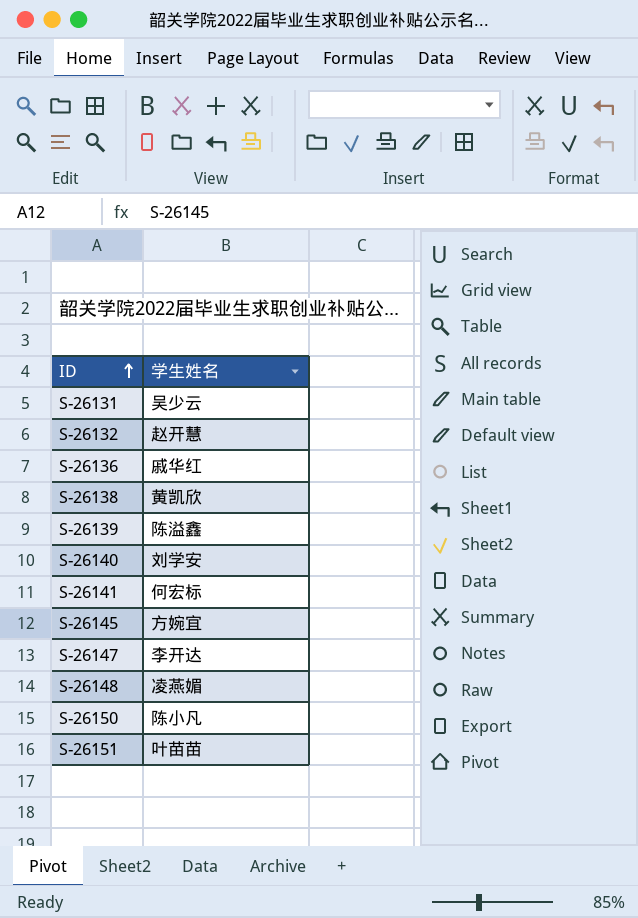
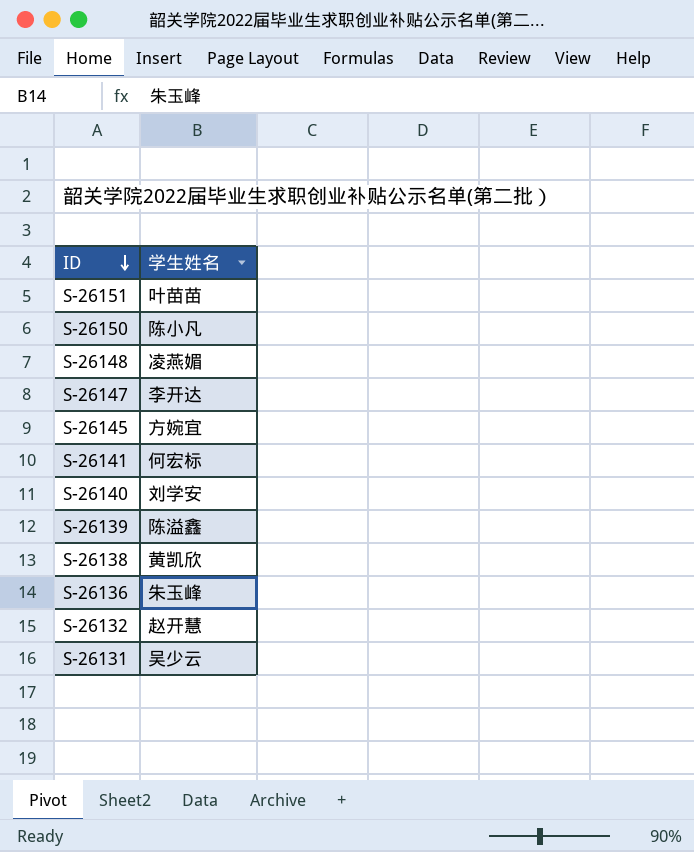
row order: ID ascending -> ID descending
S-26136 | 学生姓名: 戚华红 -> 朱玉峰

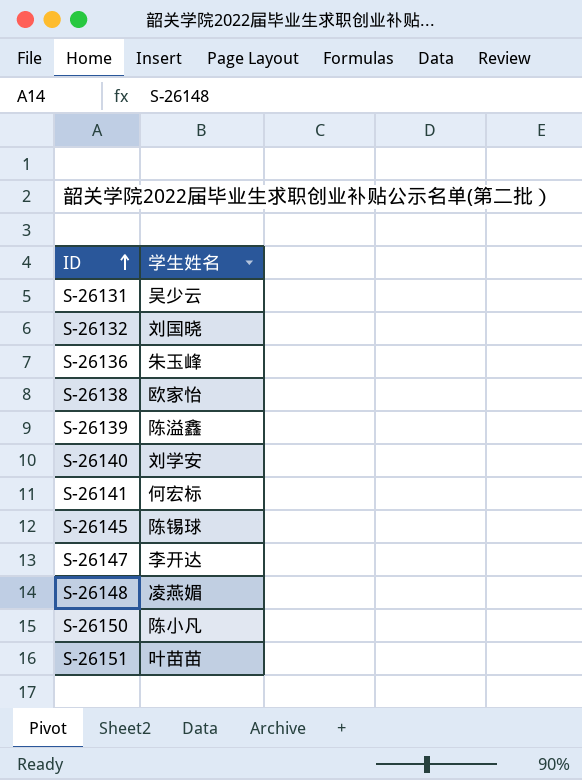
row order: ID descending -> ID ascending
S-26132 | 学生姓名: 赵开慧 -> 刘国晓
S-26138 | 学生姓名: 黄凯欣 -> 欧家怡
S-26145 | 学生姓名: 方婉宜 -> 陈锡球

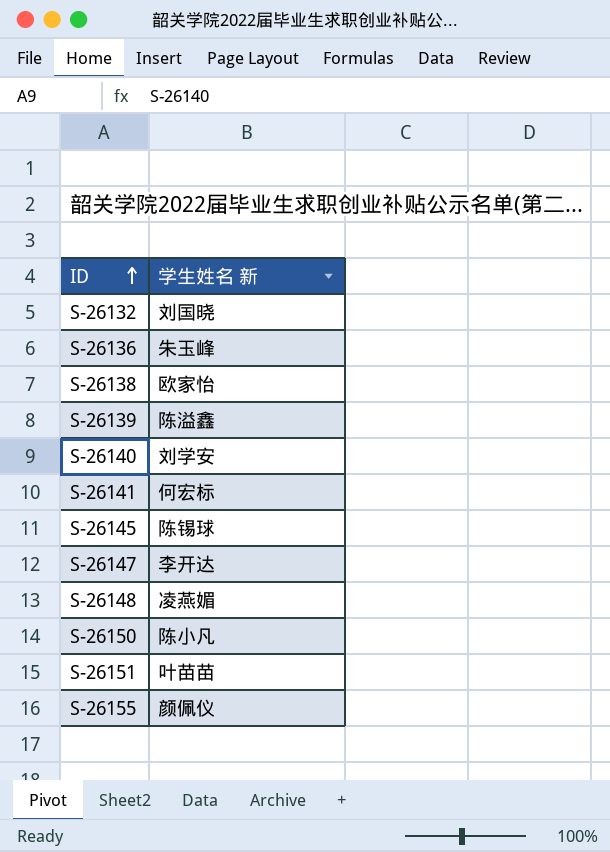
column name: 学生姓名 -> 学生姓名 新
row S-26131: 吴少云 -> none
row S-26155: none -> 颜佩仪

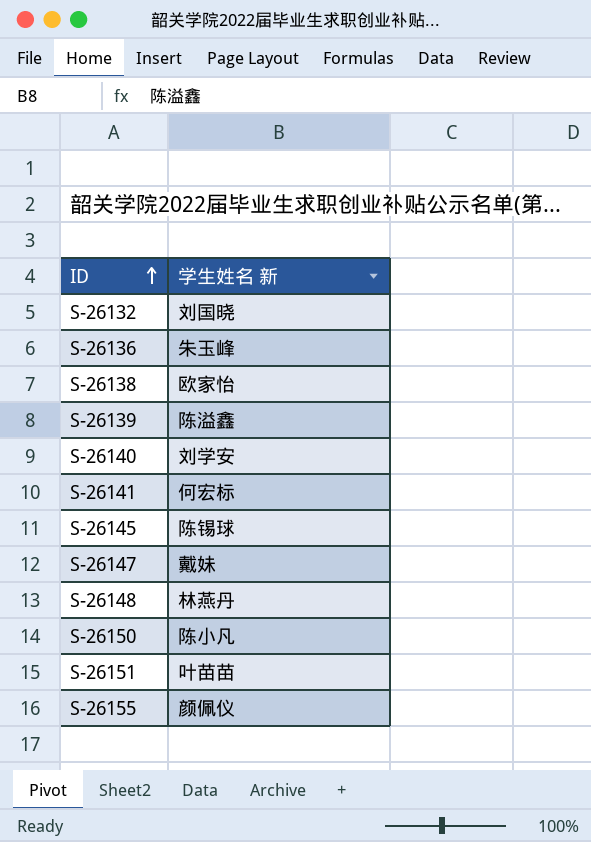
S-26147 | 学生姓名 新: 李开达 -> 戴妹
S-26148 | 学生姓名 新: 凌燕媚 -> 林燕丹

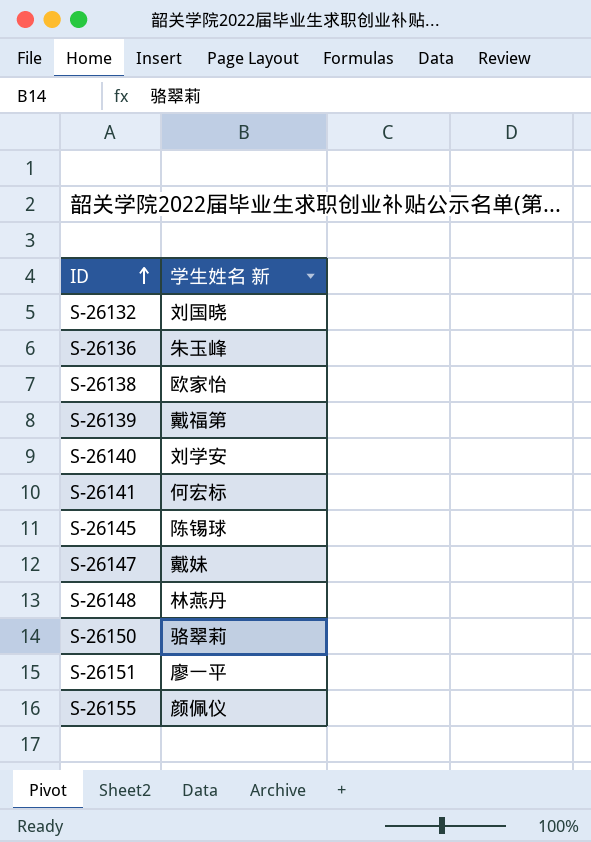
S-26139 | 学生姓名 新: 陈溢鑫 -> 戴福第
S-26150 | 学生姓名 新: 陈小凡 -> 骆翠莉
S-26151 | 学生姓名 新: 叶苗苗 -> 廖一平

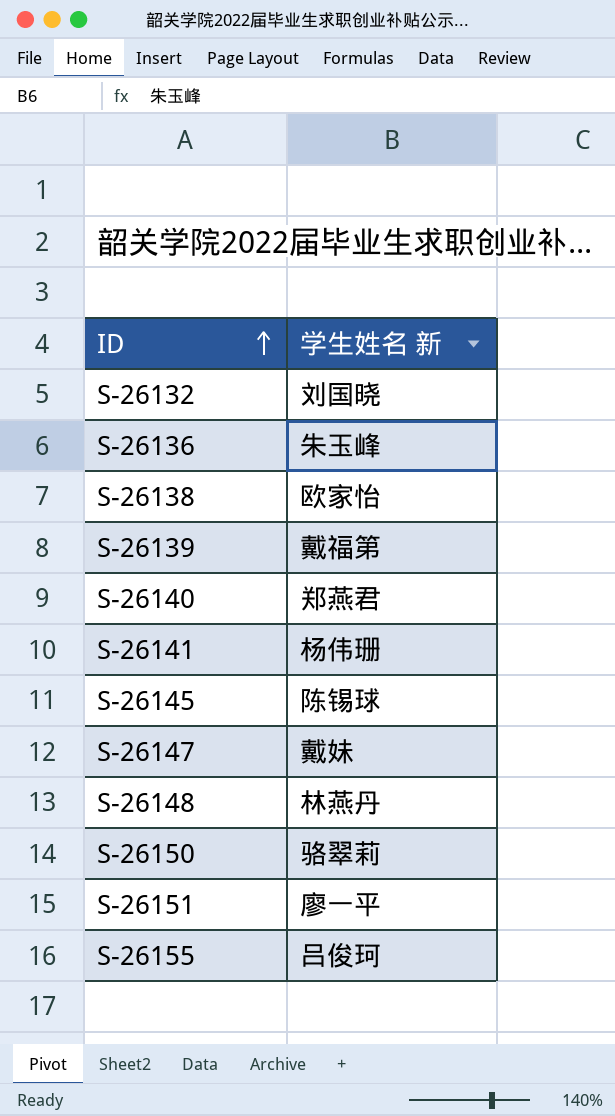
S-26140 | 学生姓名 新: 刘学安 -> 郑燕君
S-26141 | 学生姓名 新: 何宏标 -> 杨伟珊
S-26155 | 学生姓名 新: 颜佩仪 -> 吕俊珂

